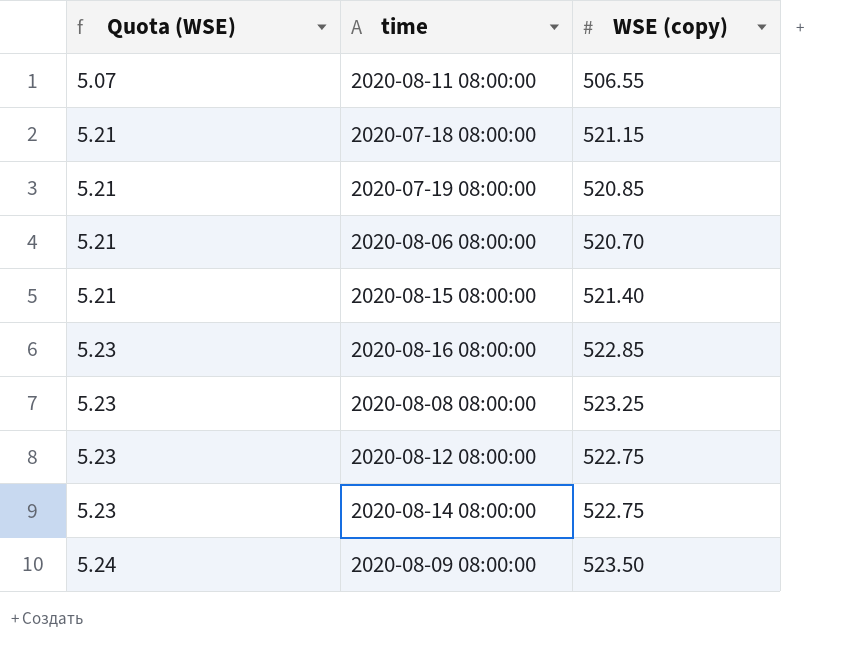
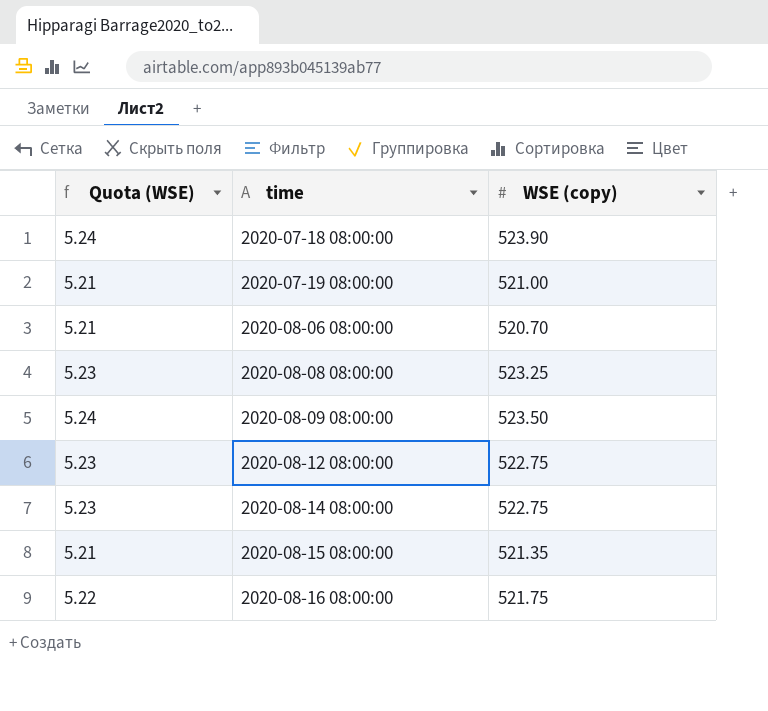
row order: Quota (WSE) ascending -> time ascending
row 2020-08-11 08:00:00: 5.07 | 506.55 -> none
2020-07-18 08:00:00 | Quota (WSE): 5.21 -> 5.24
2020-07-18 08:00:00 | WSE (copy): 521.15 -> 523.90
2020-07-19 08:00:00 | WSE (copy): 520.85 -> 521.00
2020-08-15 08:00:00 | WSE (copy): 521.40 -> 521.35
2020-08-16 08:00:00 | Quota (WSE): 5.23 -> 5.22
2020-08-16 08:00:00 | WSE (copy): 522.85 -> 521.75

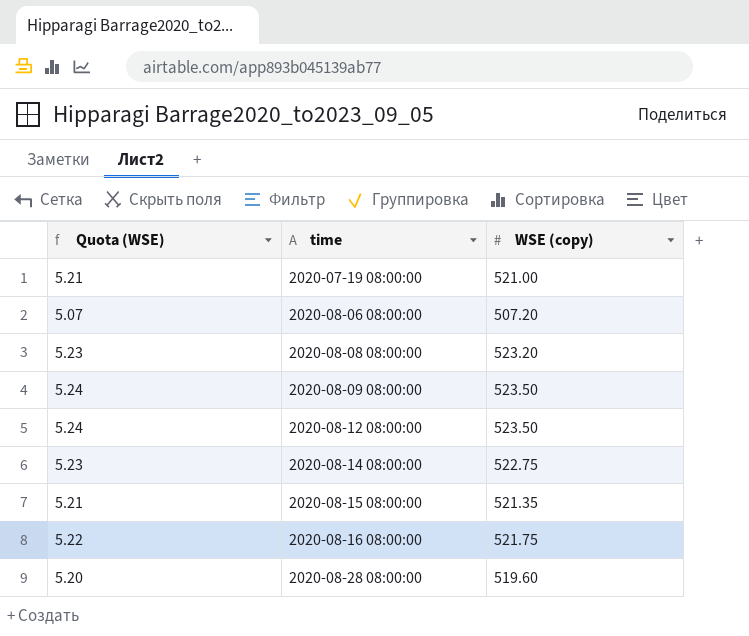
row 2020-07-18 08:00:00: 5.24 | 523.90 -> none
2020-08-06 08:00:00 | Quota (WSE): 5.21 -> 5.07
2020-08-06 08:00:00 | WSE (copy): 520.70 -> 507.20
2020-08-08 08:00:00 | WSE (copy): 523.25 -> 523.20
2020-08-12 08:00:00 | Quota (WSE): 5.23 -> 5.24
2020-08-12 08:00:00 | WSE (copy): 522.75 -> 523.50
row 2020-08-28 08:00:00: none -> 5.20 | 519.60

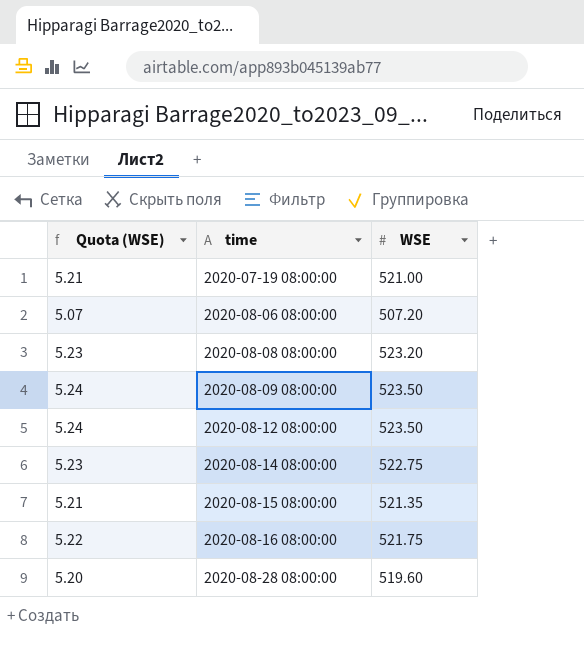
column name: WSE (copy) -> WSE

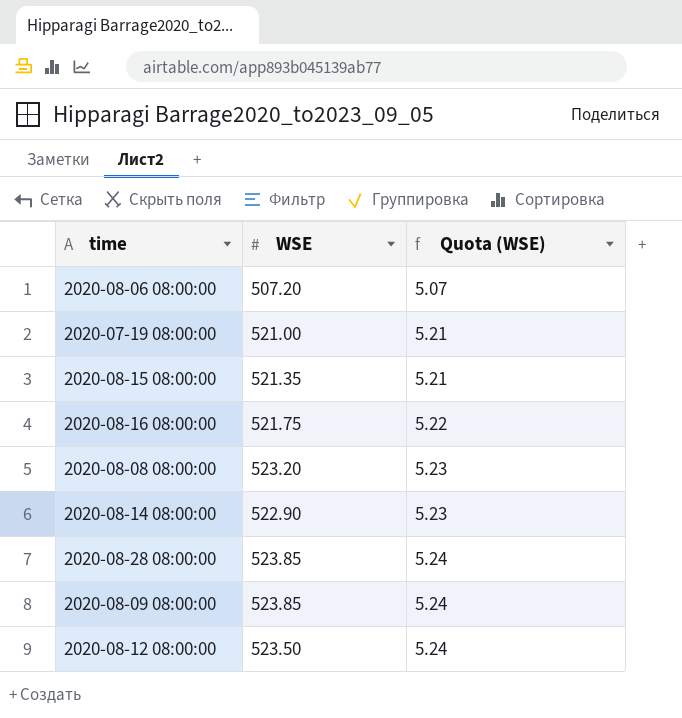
row order: time ascending -> Quota (WSE) ascending
column Quota (WSE) | position: 1 -> 3
2020-08-14 08:00:00 | WSE: 522.75 -> 522.90
2020-08-28 08:00:00 | WSE: 519.60 -> 523.85
2020-08-28 08:00:00 | Quota (WSE): 5.20 -> 5.24
2020-08-09 08:00:00 | WSE: 523.50 -> 523.85

